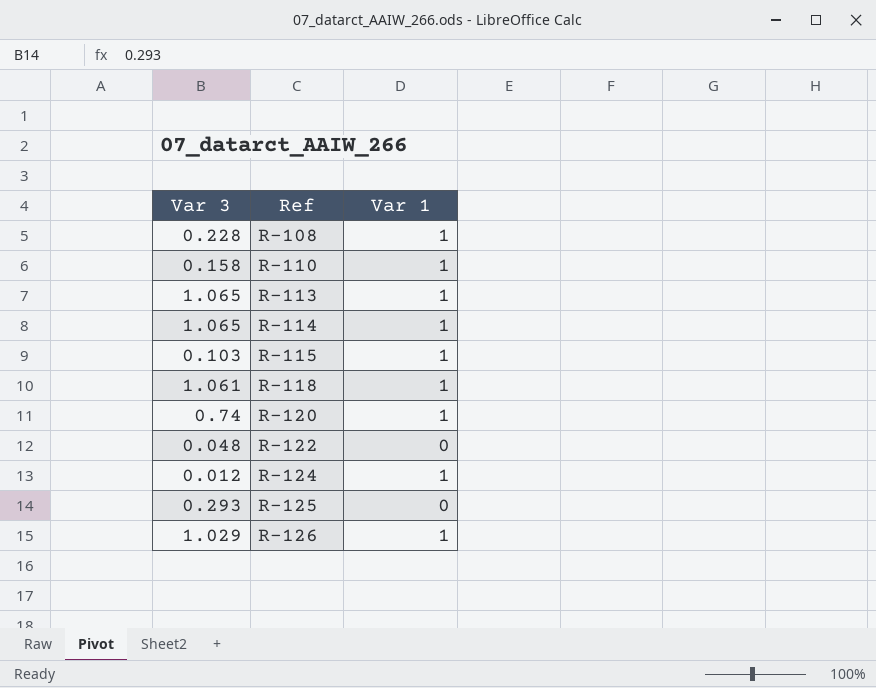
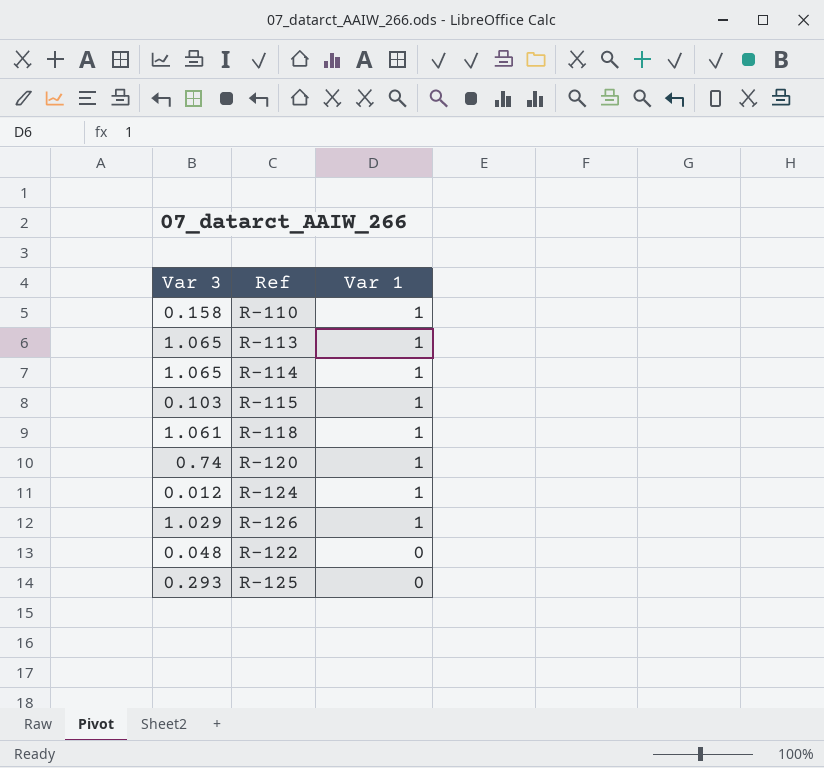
row order: Ref ascending -> Var 1 descending
row R-108: 0.228 | 1 -> none

